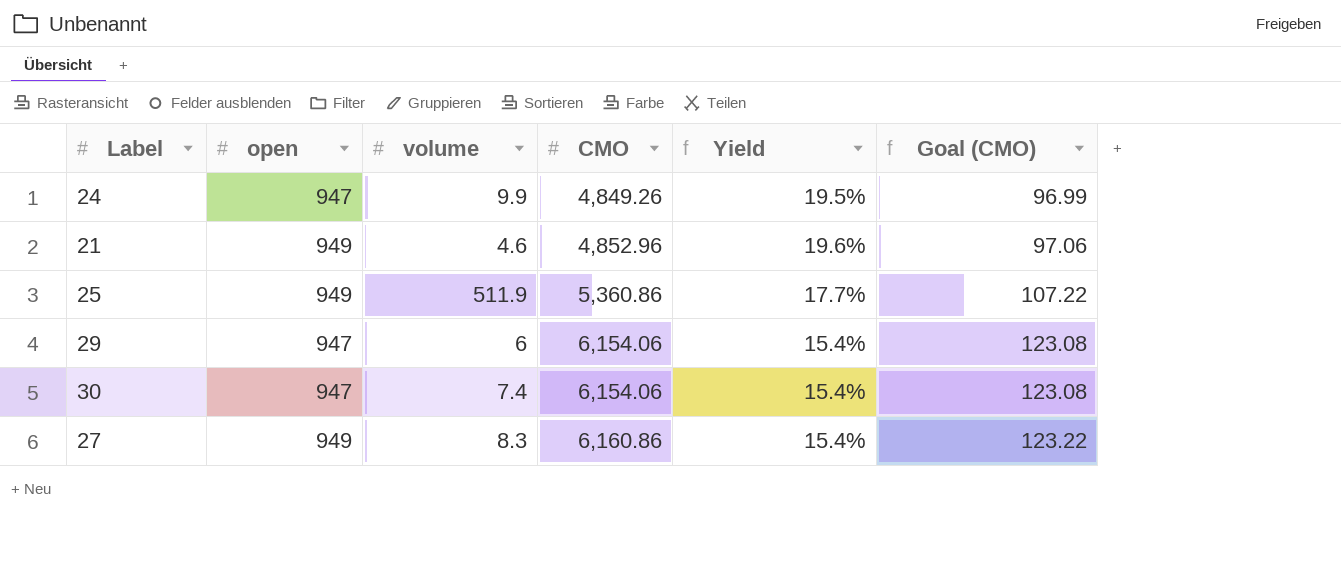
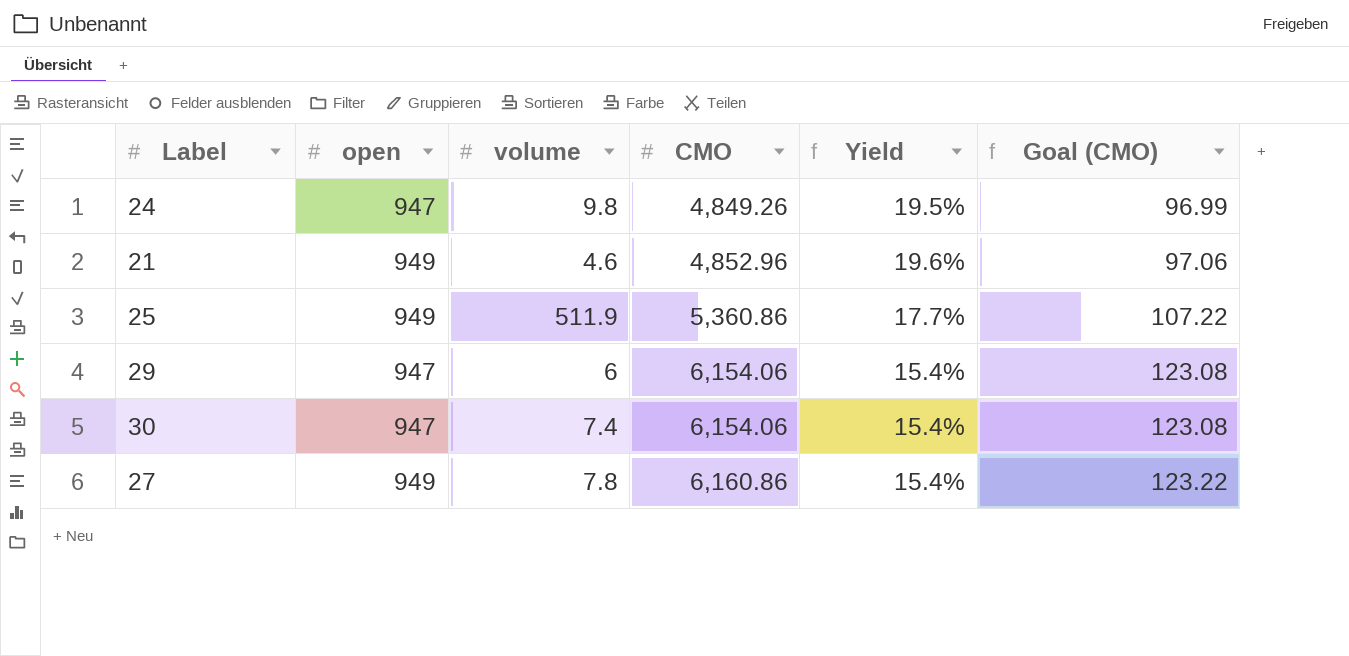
24 | volume: 9.9 -> 9.8
27 | volume: 8.3 -> 7.8

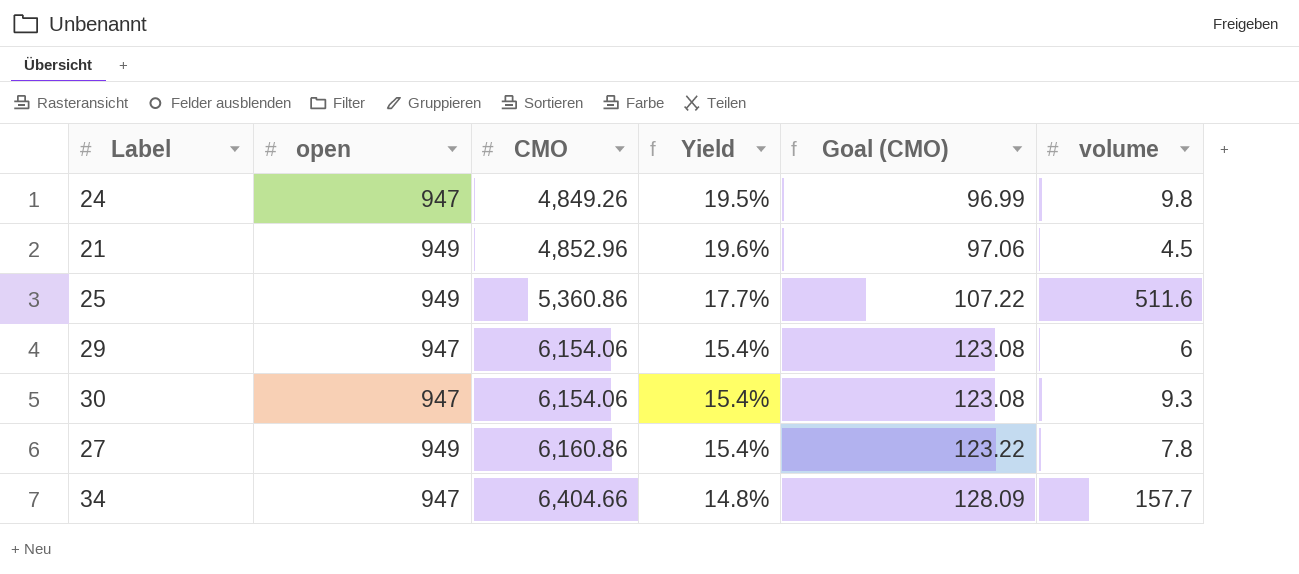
column volume | position: 3 -> 6
21 | volume: 4.6 -> 4.5
25 | volume: 511.9 -> 511.6
30 | volume: 7.4 -> 9.3
row 34: none -> 947 | 6,404.66 | 14.8% | 128.09 | 157.7

